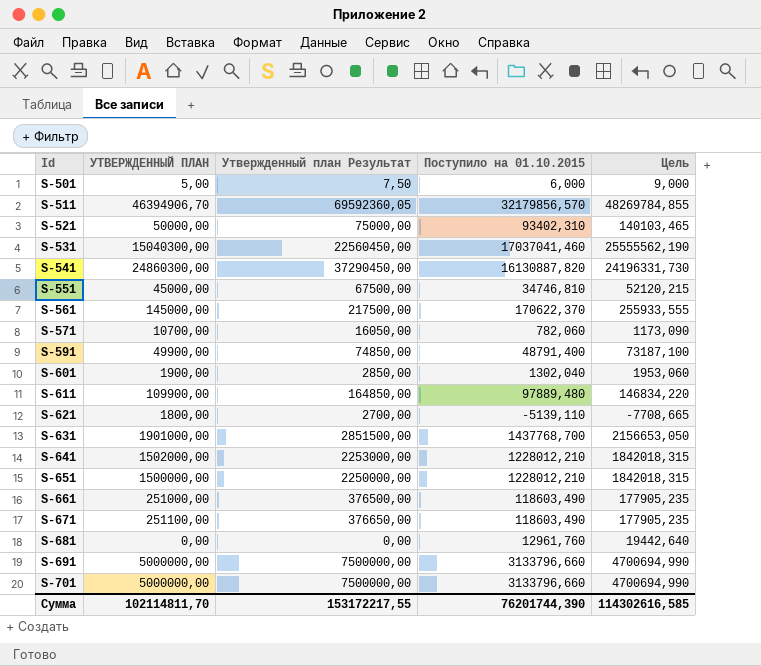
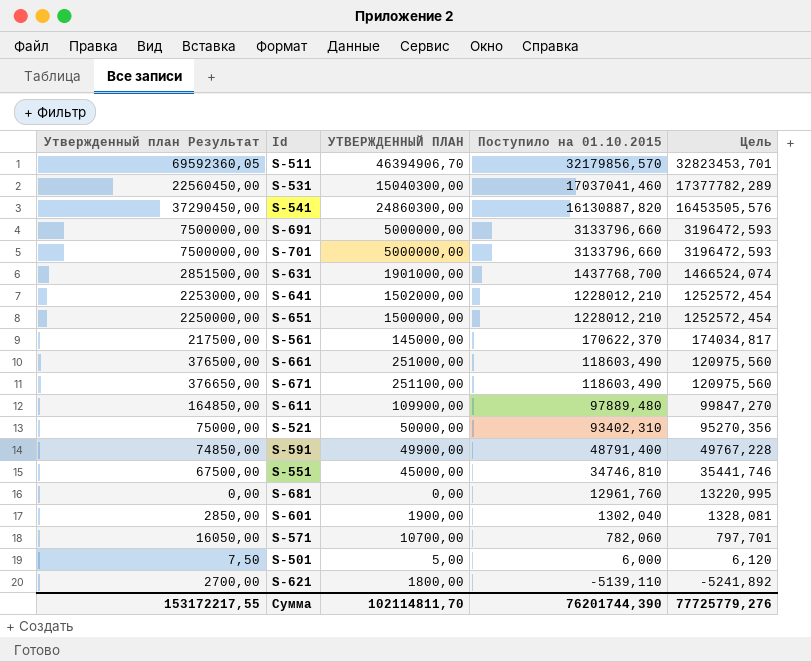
row order: Id ascending -> Поступило на 01.10.2015 descending
column Утвержденный план Результат | position: 3 -> 1
column Цель | formula: [Поступило на 01.10.2015] * 1,5 -> [Поступило на 01.10.2015] * 1,02
Сумма | Цель: 114302616,585 -> 77725779,276

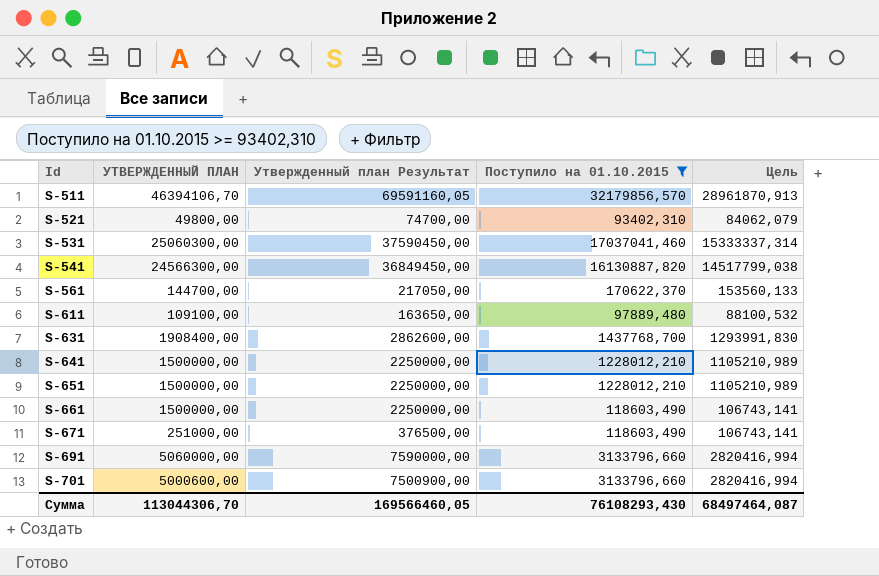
filter: none -> Поступило на 01.10.2015 >= 93402,310
row order: Поступило на 01.10.2015 descending -> Id ascending
column Утвержденный план Результат | position: 1 -> 3
column Цель | formula: [Поступило на 01.10.2015] * 1,02 -> [Поступило на 01.10.2015] * 0,9
S-511 | УТВЕРЖДЕННЫЙ ПЛАН: 46394906,70 -> 46394106,70
S-511 | Утвержденный план Результат: 69592360,05 -> 69591160,05
S-521 | УТВЕРЖДЕННЫЙ ПЛАН: 50000,00 -> 49800,00
S-521 | Утвержденный план Результат: 75000,00 -> 74700,00
S-531 | УТВЕРЖДЕННЫЙ ПЛАН: 15040300,00 -> 25060300,00
S-531 | Утвержденный план Результат: 22560450,00 -> 37590450,00
S-541 | УТВЕРЖДЕННЫЙ ПЛАН: 24860300,00 -> 24566300,00
S-541 | Утвержденный план Результат: 37290450,00 -> 36849450,00
S-561 | УТВЕРЖДЕННЫЙ ПЛАН: 145000,00 -> 144700,00
S-561 | Утвержденный план Результат: 217500,00 -> 217050,00
S-611 | УТВЕРЖДЕННЫЙ ПЛАН: 109900,00 -> 109100,00
S-611 | Утвержденный план Результат: 164850,00 -> 163650,00
S-631 | УТВЕРЖДЕННЫЙ ПЛАН: 1901000,00 -> 1908400,00
S-631 | Утвержденный план Результат: 2851500,00 -> 2862600,00
S-641 | УТВЕРЖДЕННЫЙ ПЛАН: 1502000,00 -> 1500000,00
S-641 | Утвержденный план Результат: 2253000,00 -> 2250000,00
S-661 | УТВЕРЖДЕННЫЙ ПЛАН: 251000,00 -> 1500000,00
S-661 | Утвержденный план Результат: 376500,00 -> 2250000,00
S-671 | УТВЕРЖДЕННЫЙ ПЛАН: 251100,00 -> 251000,00
S-671 | Утвержденный план Результат: 376650,00 -> 376500,00
S-691 | УТВЕРЖДЕННЫЙ ПЛАН: 5000000,00 -> 5060000,00
S-691 | Утвержденный план Результат: 7500000,00 -> 7590000,00
S-701 | УТВЕРЖДЕННЫЙ ПЛАН: 5000000,00 -> 5000600,00
S-701 | Утвержденный план Результат: 7500000,00 -> 7500900,00
Сумма | УТВЕРЖДЕННЫЙ ПЛАН: 102114811,70 -> 113044306,70
Сумма | Утвержденный план Результат: 153172217,55 -> 169566460,05
Сумма | Поступило на 01.10.2015: 76201744,390 -> 76108293,430
Сумма | Цель: 77725779,276 -> 68497464,087

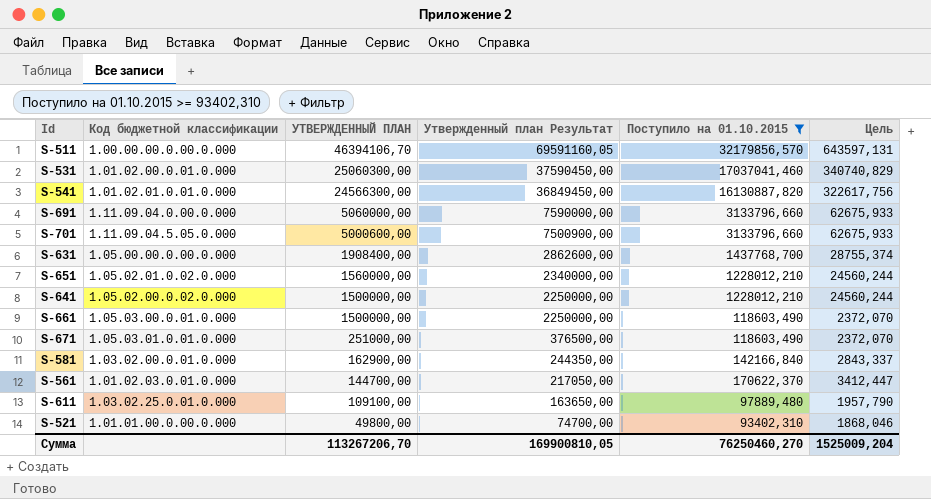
row order: Id ascending -> УТВЕРЖДЕННЫЙ ПЛАН descending
column Код бюджетной классификации | position: none -> 2
column Цель | formula: [Поступило на 01.10.2015] * 0,9 -> [Поступило на 01.10.2015] * 0,02
S-651 | УТВЕРЖДЕННЫЙ ПЛАН: 1500000,00 -> 1560000,00
S-651 | Утвержденный план Результат: 2250000,00 -> 2340000,00
row S-581: none -> 1.03.02.00.0.01.0.000 | 162900,00 | 244350,00 | 142166,840 | 2843,337
Сумма | УТВЕРЖДЕННЫЙ ПЛАН: 113044306,70 -> 113267206,70
Сумма | Утвержденный план Результат: 169566460,05 -> 169900810,05
Сумма | Поступило на 01.10.2015: 76108293,430 -> 76250460,270
Сумма | Цель: 68497464,087 -> 1525009,204

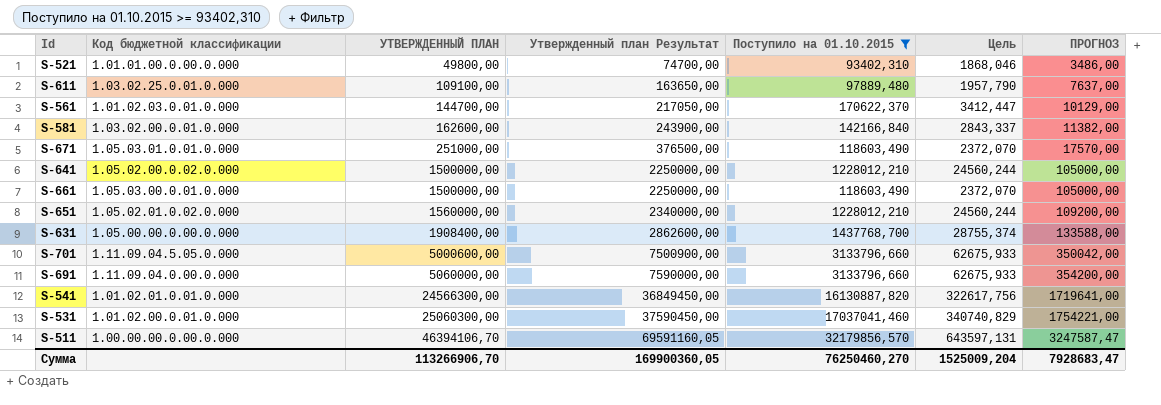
row order: УТВЕРЖДЕННЫЙ ПЛАН descending -> УТВЕРЖДЕННЫЙ ПЛАН ascending
column ПРОГНОЗ | formula: none -> [УТВЕРЖДЕННЫЙ ПЛАН] * 0,07
S-581 | УТВЕРЖДЕННЫЙ ПЛАН: 162900,00 -> 162600,00
S-581 | Утвержденный план Результат: 244350,00 -> 243900,00
Сумма | УТВЕРЖДЕННЫЙ ПЛАН: 113267206,70 -> 113266906,70
Сумма | Утвержденный план Результат: 169900810,05 -> 169900360,05

